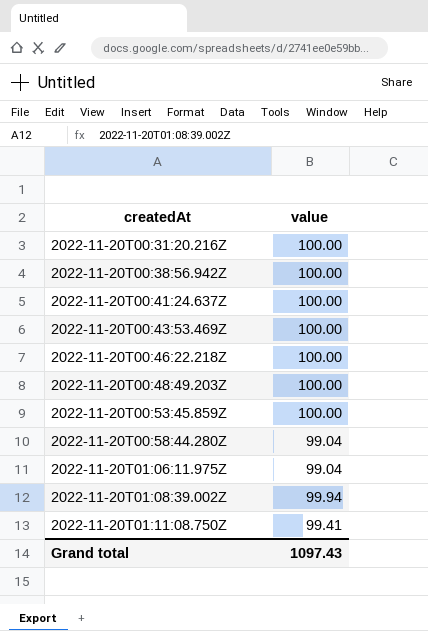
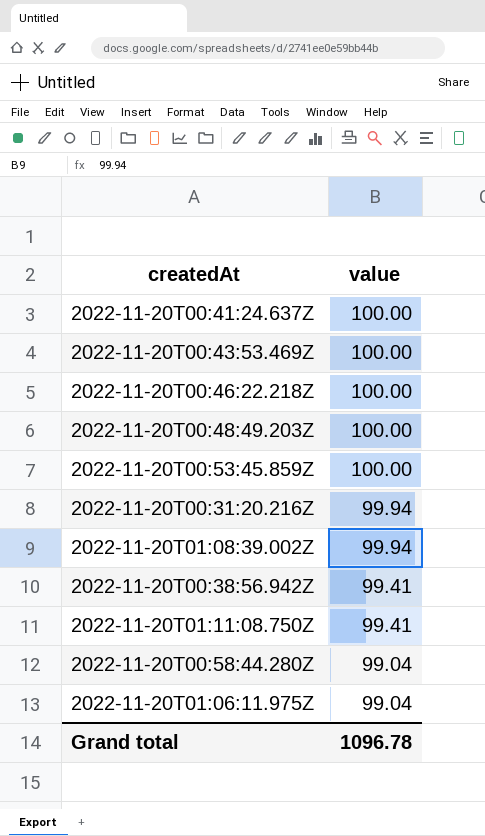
row order: createdAt ascending -> value descending
2022-11-20T00:31:20.216Z | value: 100.00 -> 99.94
2022-11-20T00:38:56.942Z | value: 100.00 -> 99.41
Grand total | value: 1097.43 -> 1096.78

